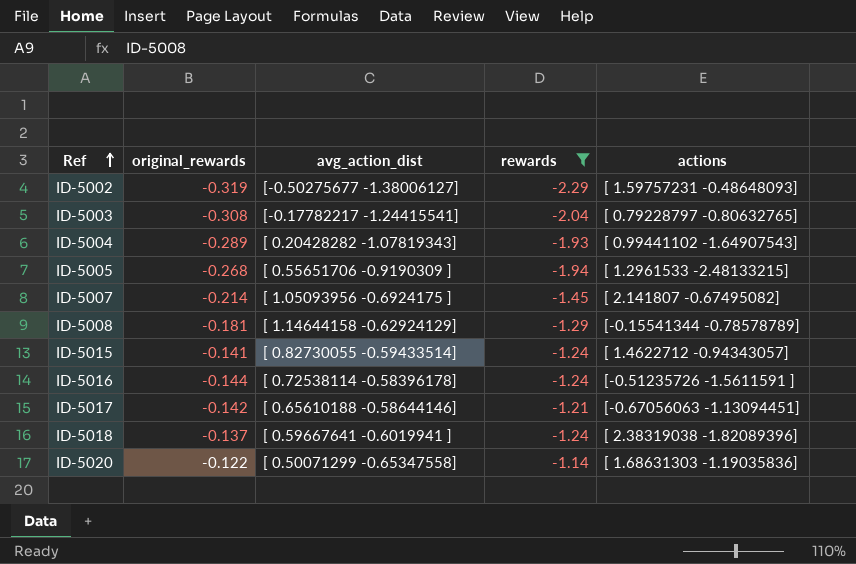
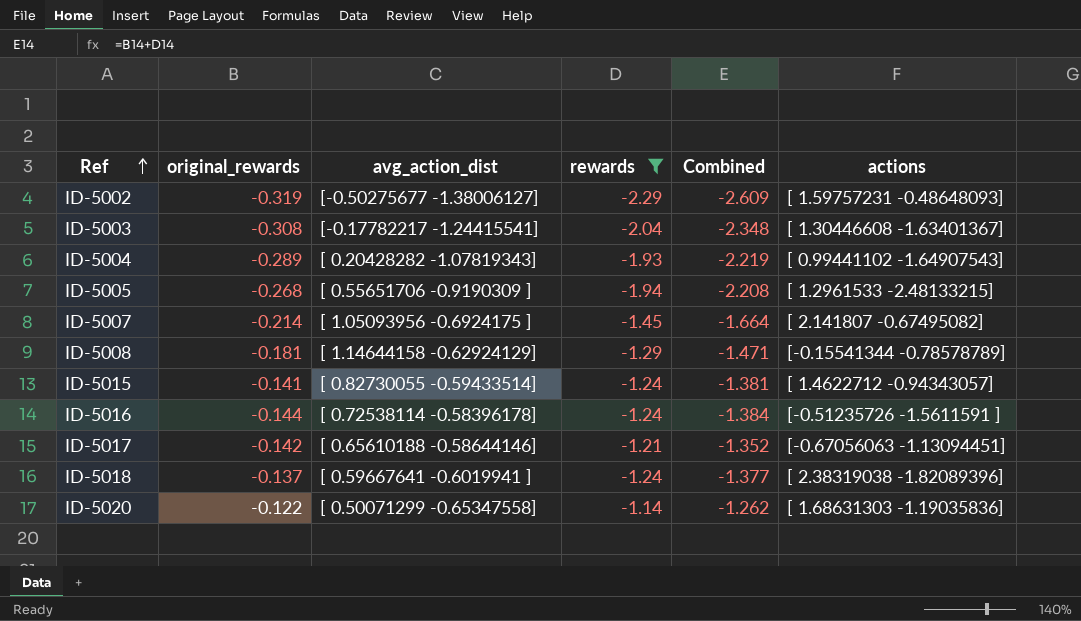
column Combined | formula: none -> [original_rewards] + [rewards]
ID-5003 | actions: [ 0.79228797 -0.80632765] -> [ 1.30446608 -1.63401367]

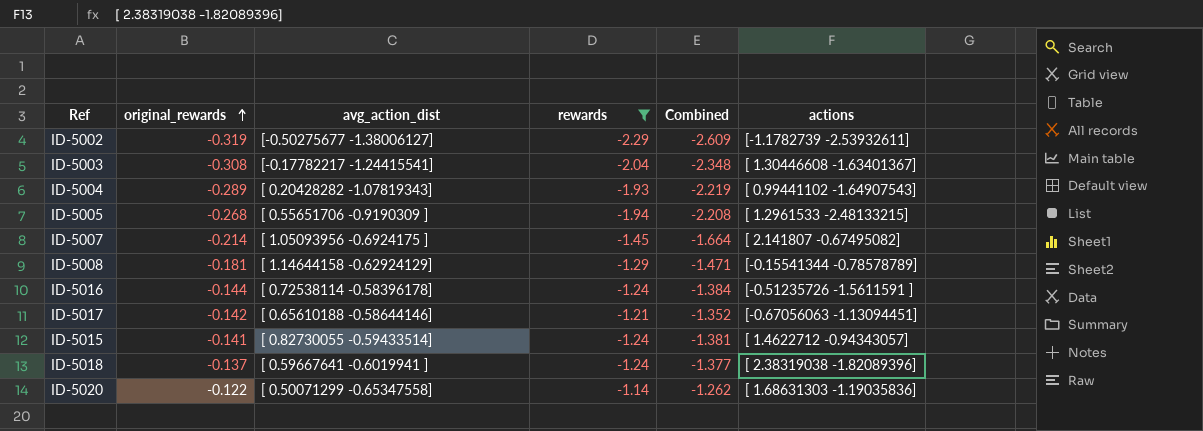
row order: Ref ascending -> original_rewards ascending
ID-5002 | actions: [ 1.59757231 -0.48648093] -> [-1.1782739 -2.53932611]

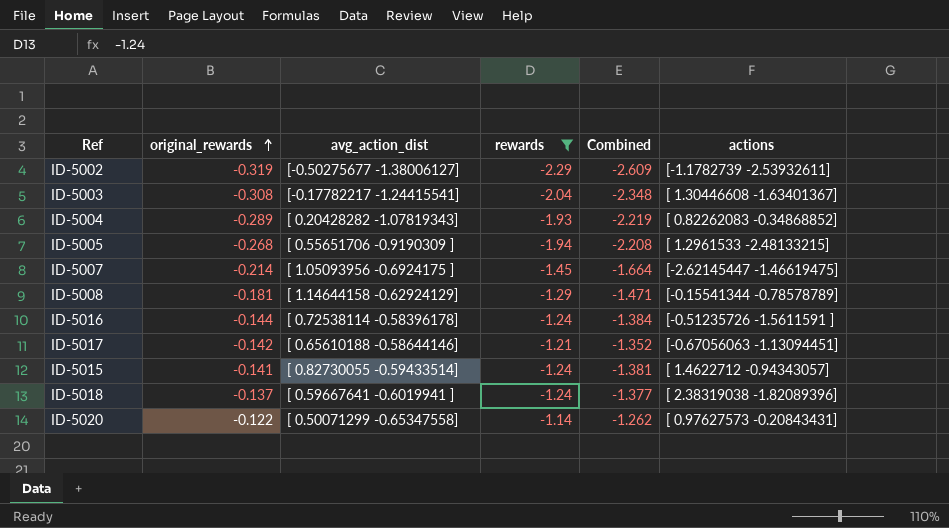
ID-5004 | actions: [ 0.99441102 -1.64907543] -> [ 0.82262083 -0.34868852]
ID-5007 | actions: [ 2.141807 -0.67495082] -> [-2.62145447 -1.46619475]
ID-5020 | actions: [ 1.68631303 -1.19035836] -> [ 0.97627573 -0.20843431]

